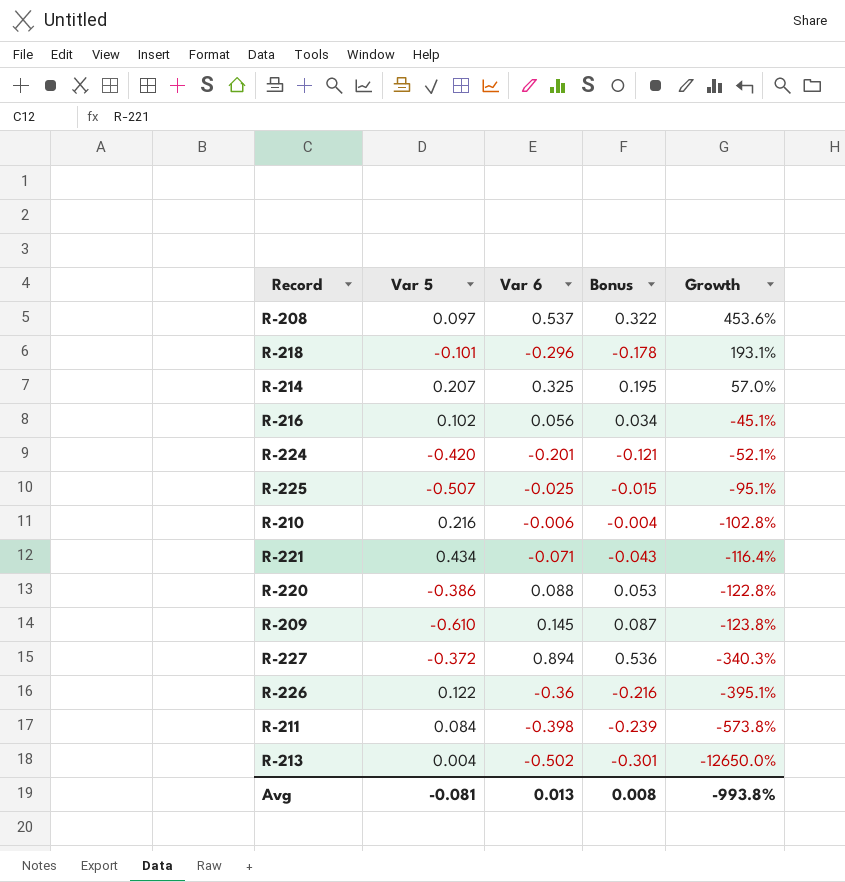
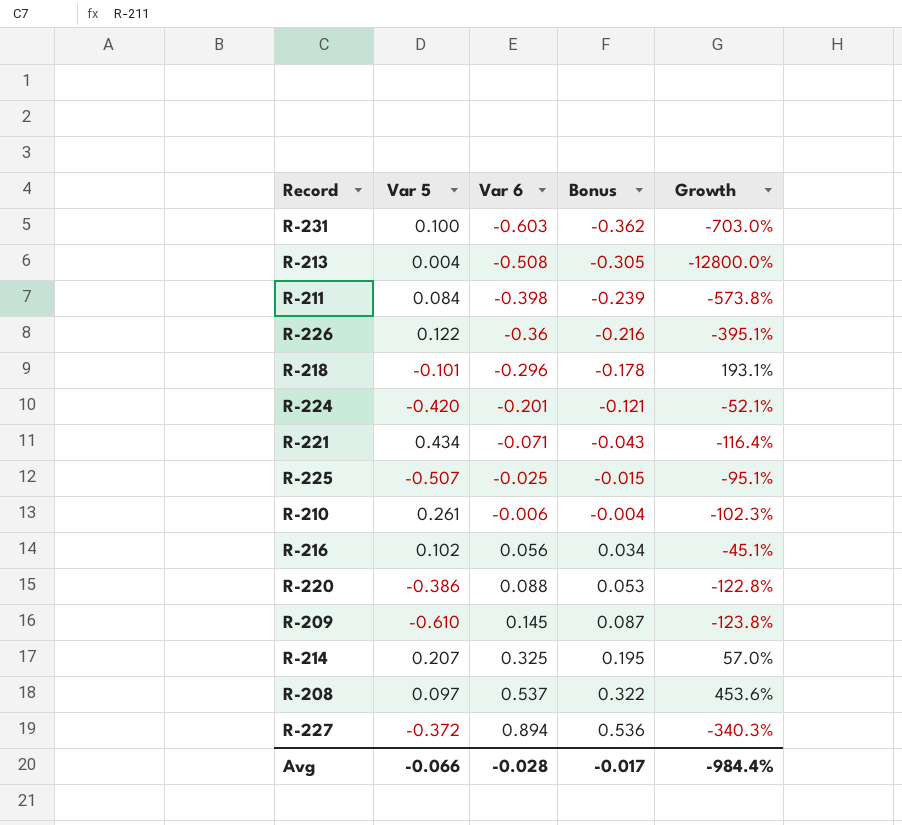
row order: Growth descending -> Var 6 ascending
row R-231: none -> 0.100 | -0.603 | -0.362 | -703.0%
R-213 | Var 6: -0.502 -> -0.508
R-213 | Bonus: -0.301 -> -0.305
R-213 | Growth: -12650.0% -> -12800.0%
R-210 | Var 5: 0.216 -> 0.261
R-210 | Growth: -102.8% -> -102.3%
Avg | Var 5: -0.081 -> -0.066
Avg | Var 6: 0.013 -> -0.028
Avg | Bonus: 0.008 -> -0.017
Avg | Growth: -993.8% -> -984.4%

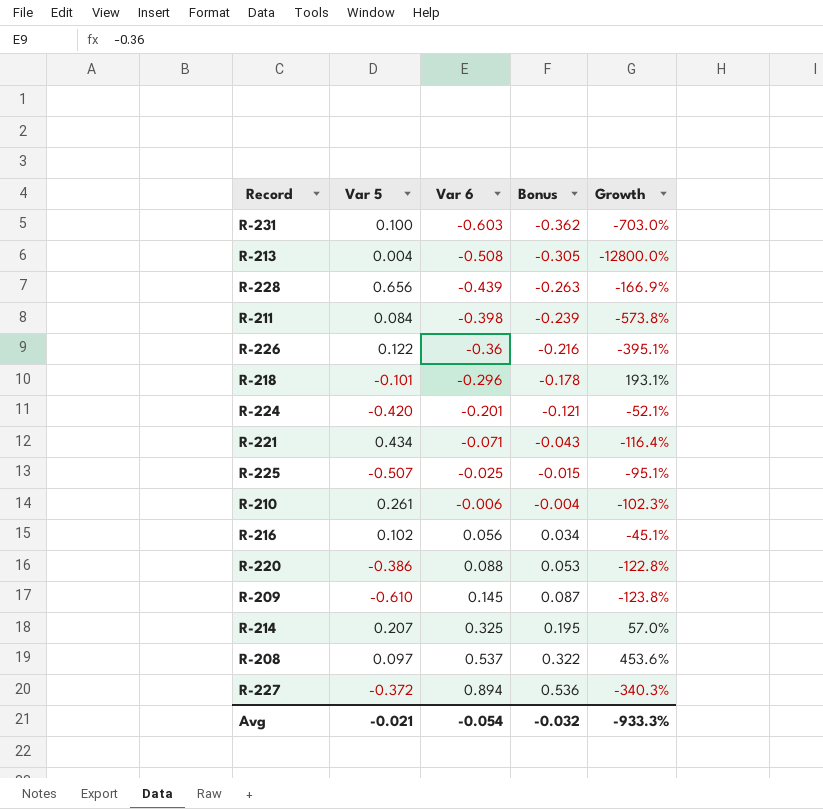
row R-228: none -> 0.656 | -0.439 | -0.263 | -166.9%
Avg | Var 5: -0.066 -> -0.021
Avg | Var 6: -0.028 -> -0.054
Avg | Bonus: -0.017 -> -0.032
Avg | Growth: -984.4% -> -933.3%

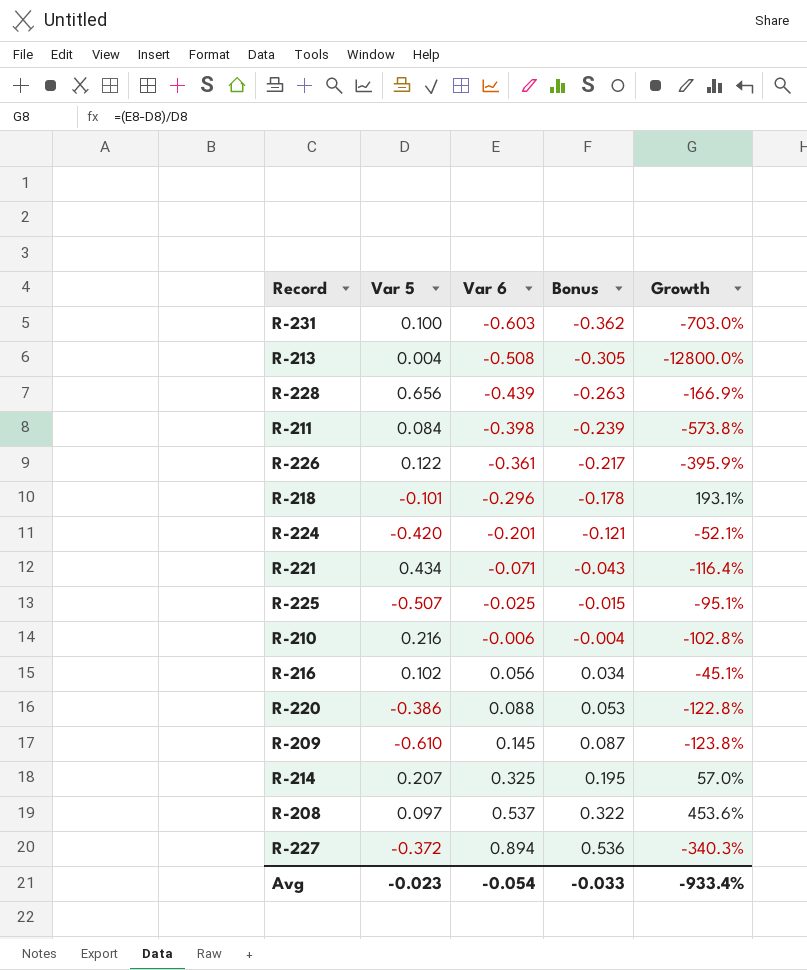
R-226 | Var 6: -0.36 -> -0.361
R-226 | Bonus: -0.216 -> -0.217
R-226 | Growth: -395.1% -> -395.9%
R-210 | Var 5: 0.261 -> 0.216
R-210 | Growth: -102.3% -> -102.8%
Avg | Var 5: -0.021 -> -0.023
Avg | Bonus: -0.032 -> -0.033
Avg | Growth: -933.3% -> -933.4%

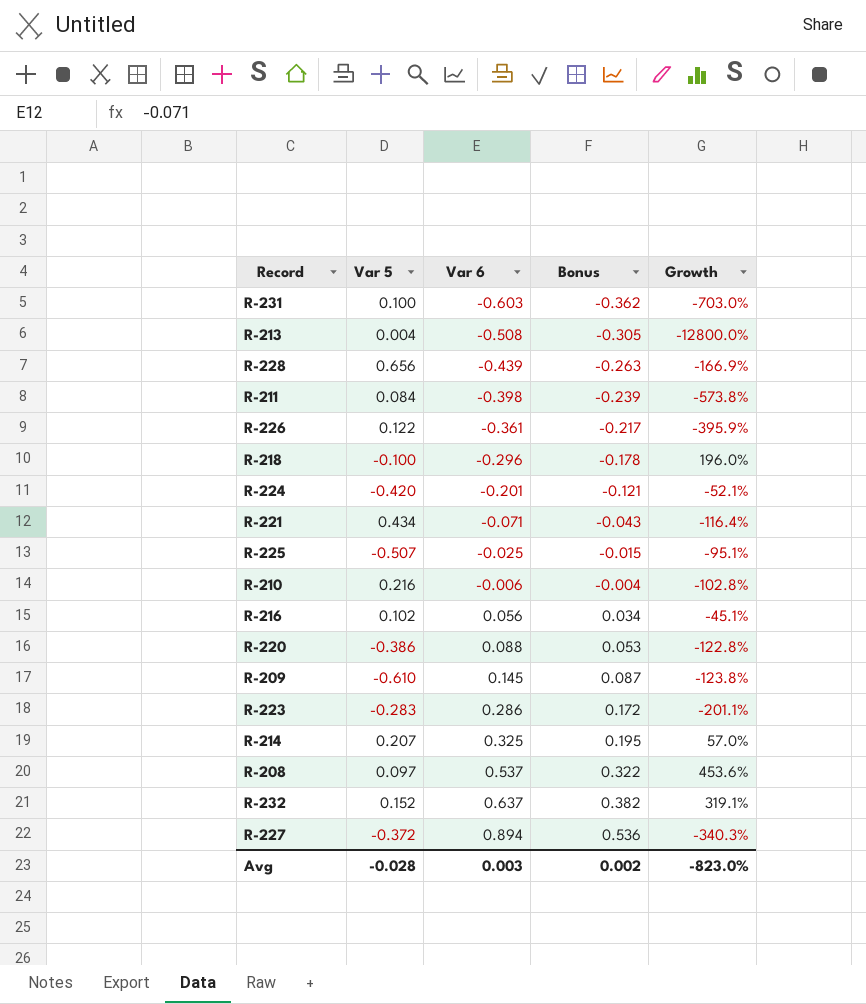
R-218 | Var 5: -0.101 -> -0.100
R-218 | Growth: 193.1% -> 196.0%
row R-223: none -> -0.283 | 0.286 | 0.172 | -201.1%
row R-232: none -> 0.152 | 0.637 | 0.382 | 319.1%
Avg | Var 5: -0.023 -> -0.028
Avg | Var 6: -0.054 -> 0.003
Avg | Bonus: -0.033 -> 0.002
Avg | Growth: -933.4% -> -823.0%

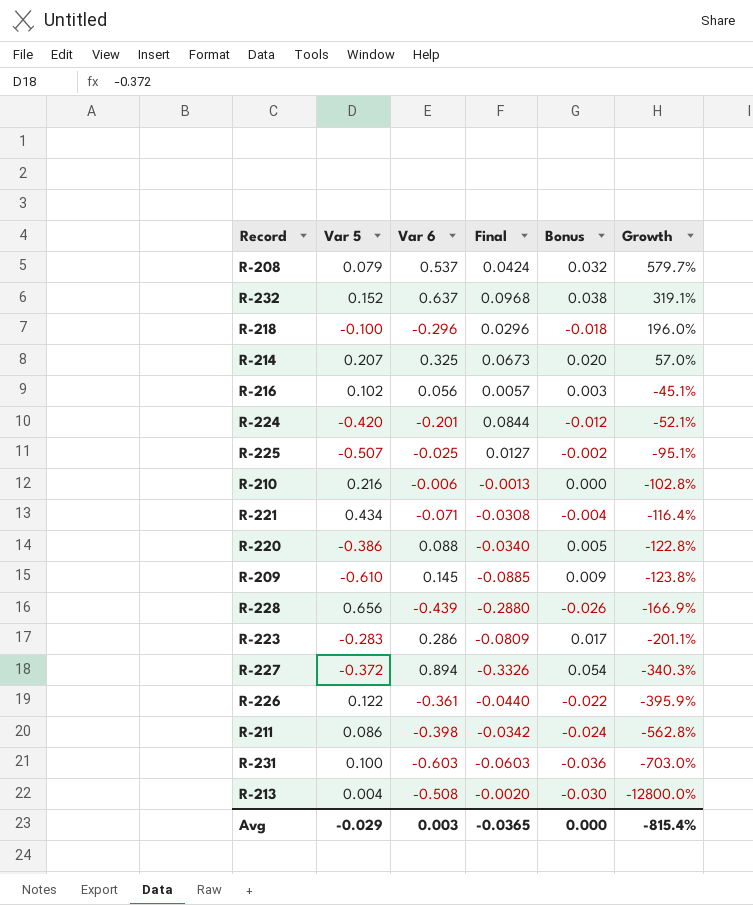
row order: Var 6 ascending -> Growth descending
column Final | formula: none -> [Var 5] * [Var 6]
column Bonus | formula: [Var 6] * 0.6 -> [Var 6] * 0.06
R-208 | Var 5: 0.097 -> 0.079
R-208 | Growth: 453.6% -> 579.7%
R-211 | Var 5: 0.084 -> 0.086
R-211 | Growth: -573.8% -> -562.8%
Avg | Var 5: -0.028 -> -0.029
Avg | Bonus: 0.002 -> 0.000
Avg | Growth: -823.0% -> -815.4%

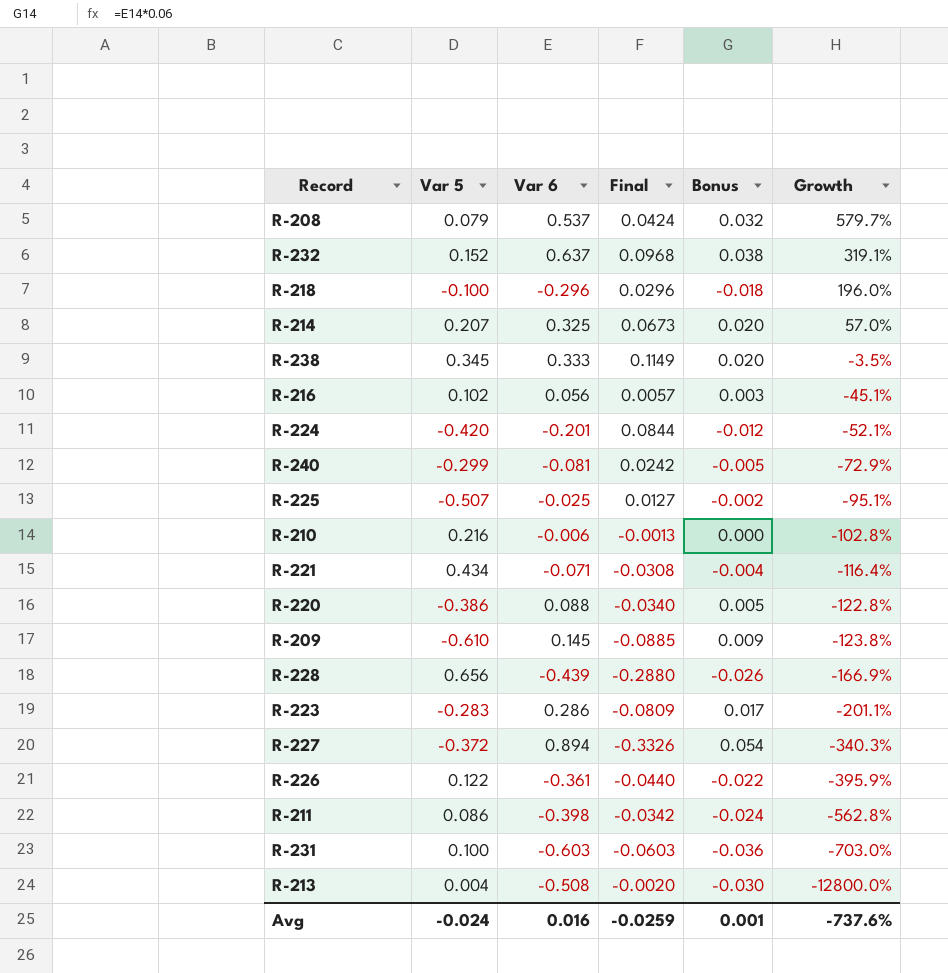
row R-238: none -> 0.345 | 0.333 | 0.1149 | 0.020 | -3.5%
row R-240: none -> -0.299 | -0.081 | 0.0242 | -0.005 | -72.9%
Avg | Var 5: -0.029 -> -0.024
Avg | Var 6: 0.003 -> 0.016
Avg | Final: -0.0365 -> -0.0259
Avg | Bonus: 0.000 -> 0.001
Avg | Growth: -815.4% -> -737.6%

